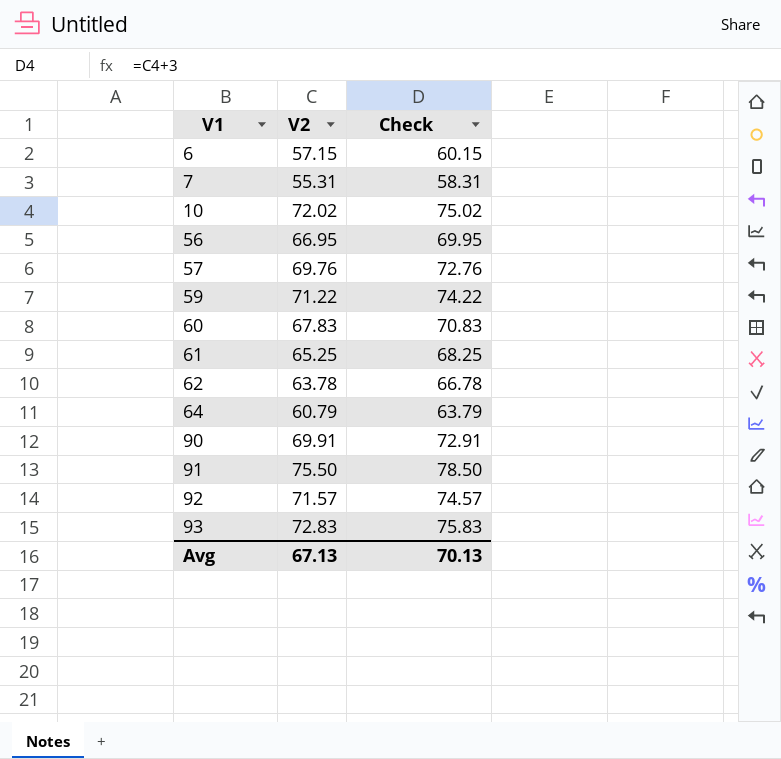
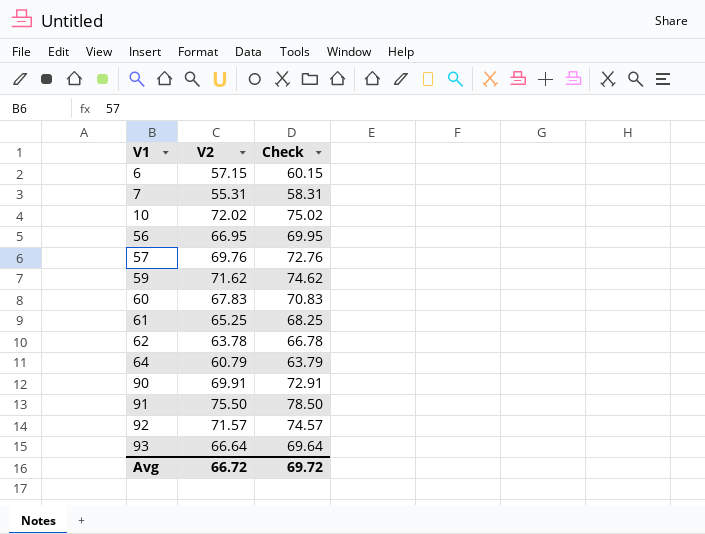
59 | V2: 71.22 -> 71.62
59 | Check: 74.22 -> 74.62
93 | V2: 72.83 -> 66.64
93 | Check: 75.83 -> 69.64
Avg | V2: 67.13 -> 66.72
Avg | Check: 70.13 -> 69.72

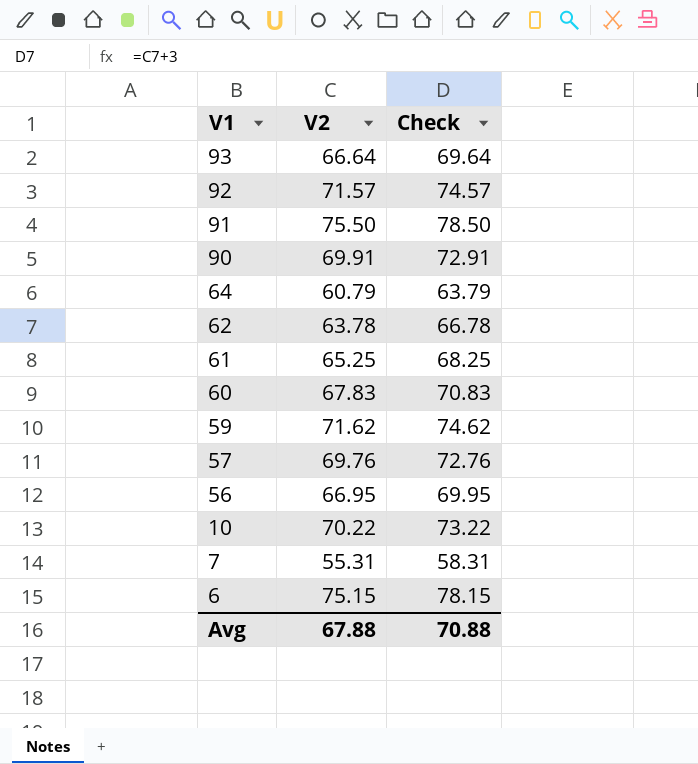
row order: V1 ascending -> V1 descending
10 | V2: 72.02 -> 70.22
10 | Check: 75.02 -> 73.22
6 | V2: 57.15 -> 75.15
6 | Check: 60.15 -> 78.15
Avg | V2: 66.72 -> 67.88
Avg | Check: 69.72 -> 70.88

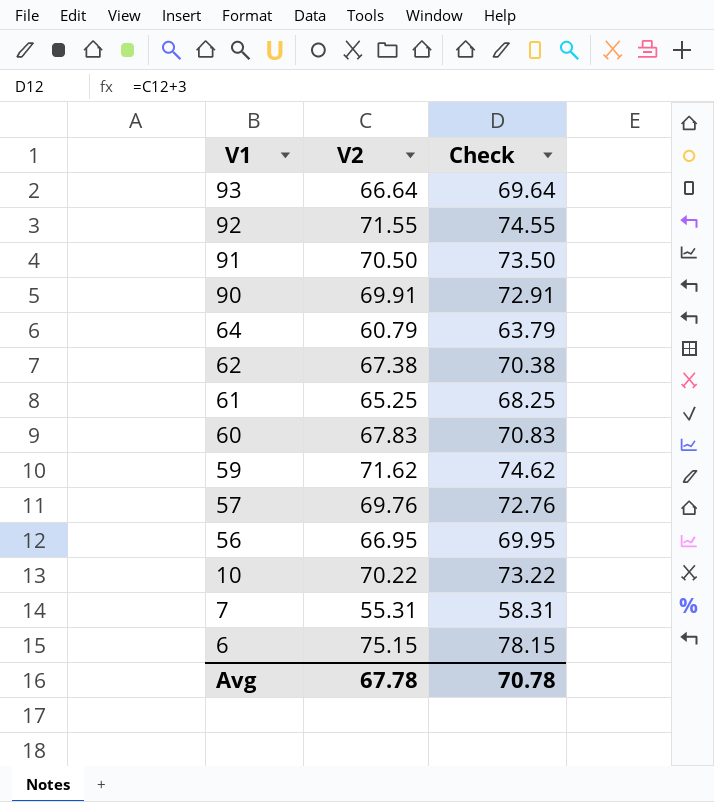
92 | V2: 71.57 -> 71.55
92 | Check: 74.57 -> 74.55
91 | V2: 75.50 -> 70.50
91 | Check: 78.50 -> 73.50
62 | V2: 63.78 -> 67.38
62 | Check: 66.78 -> 70.38
Avg | V2: 67.88 -> 67.78
Avg | Check: 70.88 -> 70.78

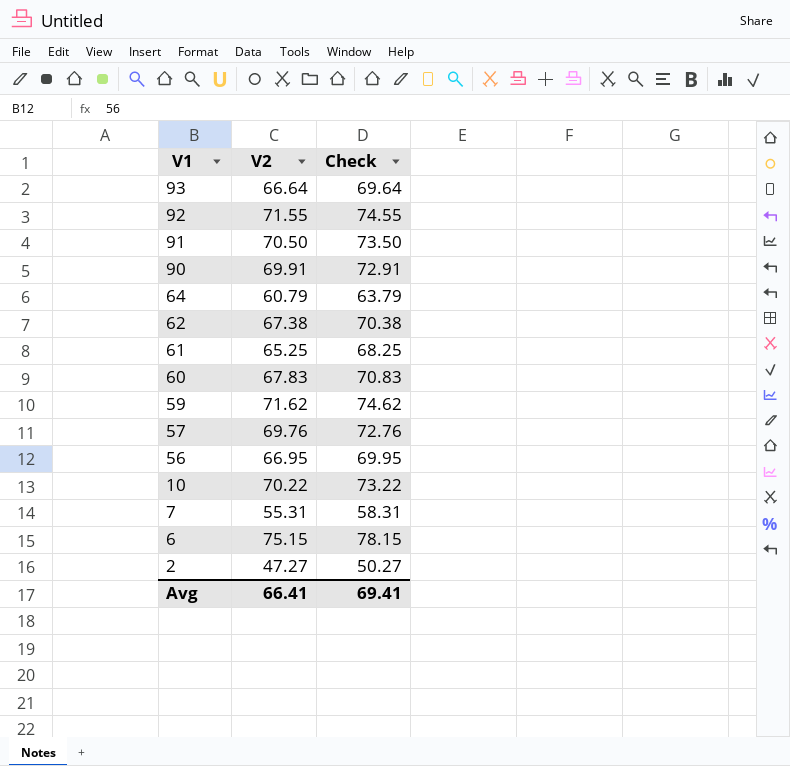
row 2: none -> 47.27 | 50.27
Avg | V2: 67.78 -> 66.41
Avg | Check: 70.78 -> 69.41

